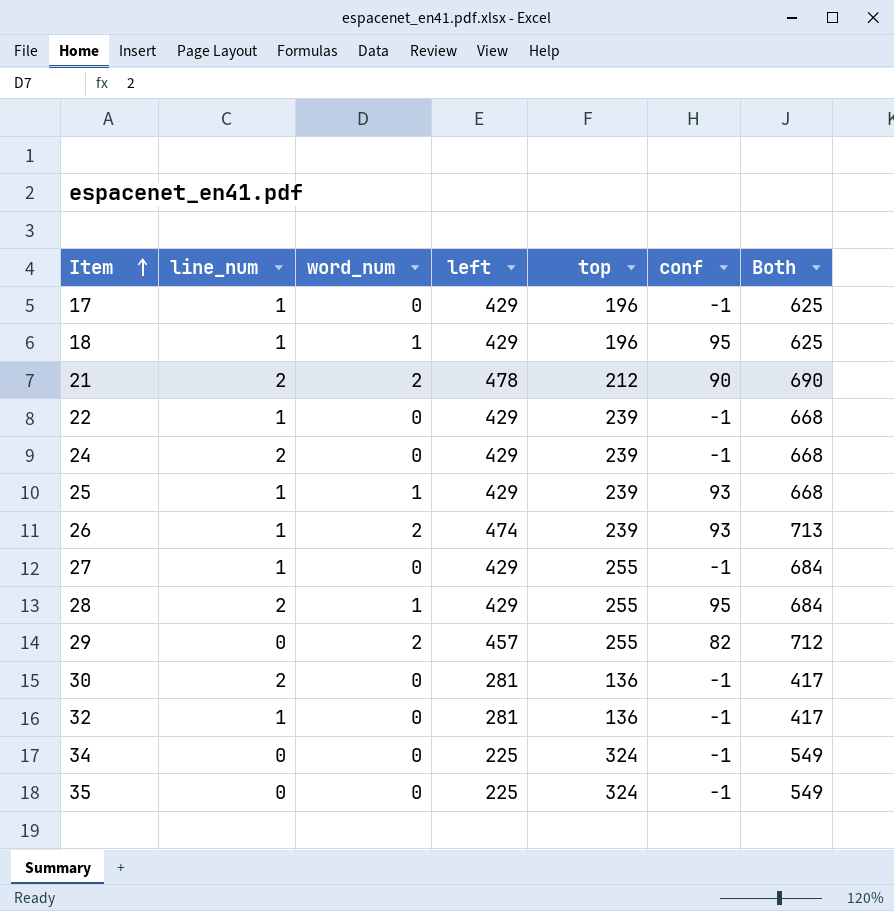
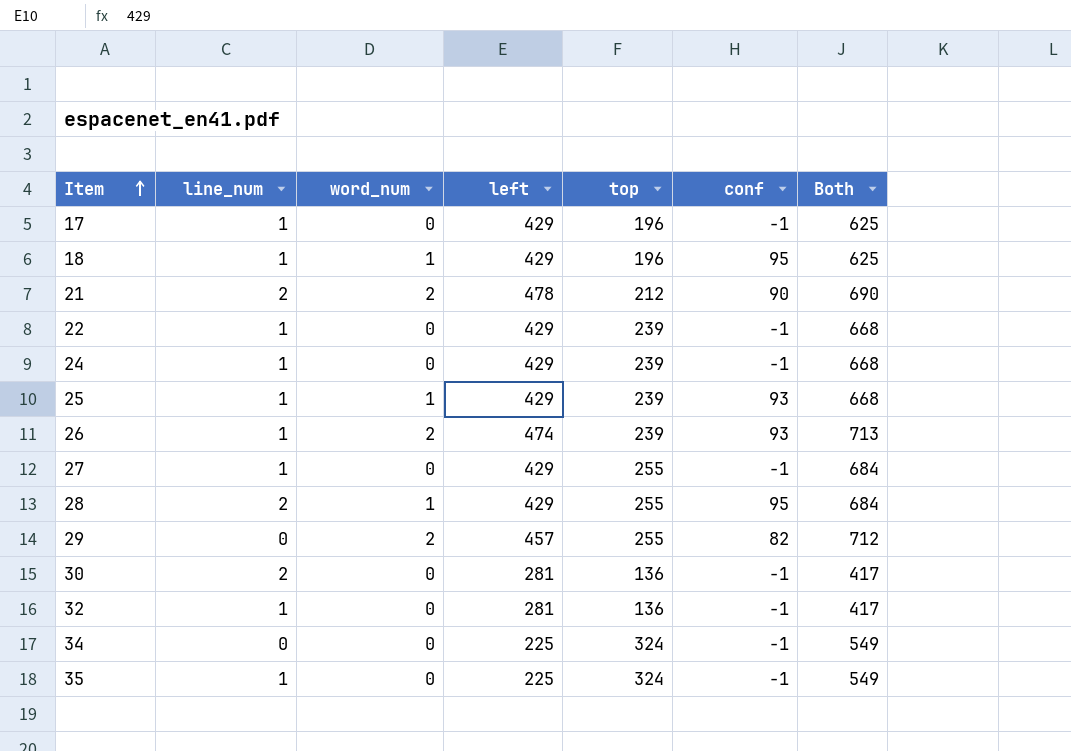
24 | line_num: 2 -> 1
35 | line_num: 0 -> 1

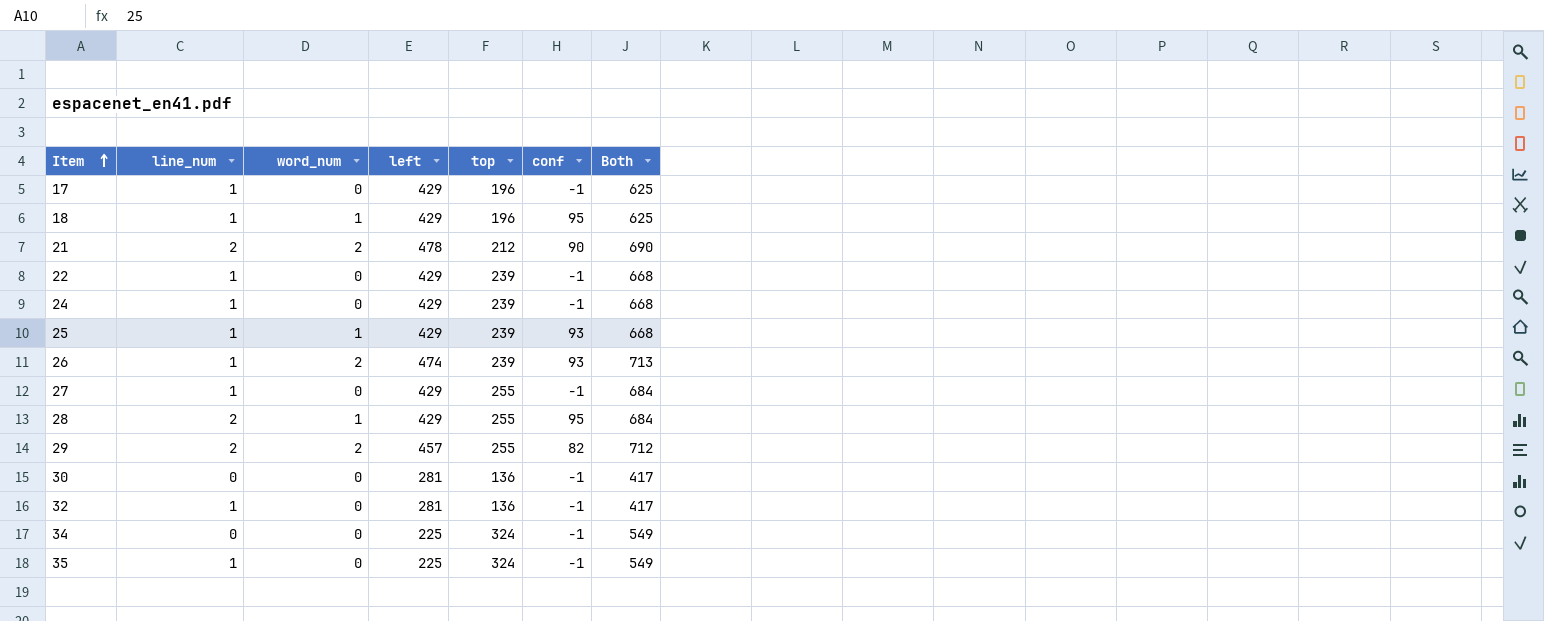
29 | line_num: 0 -> 2
30 | line_num: 2 -> 0

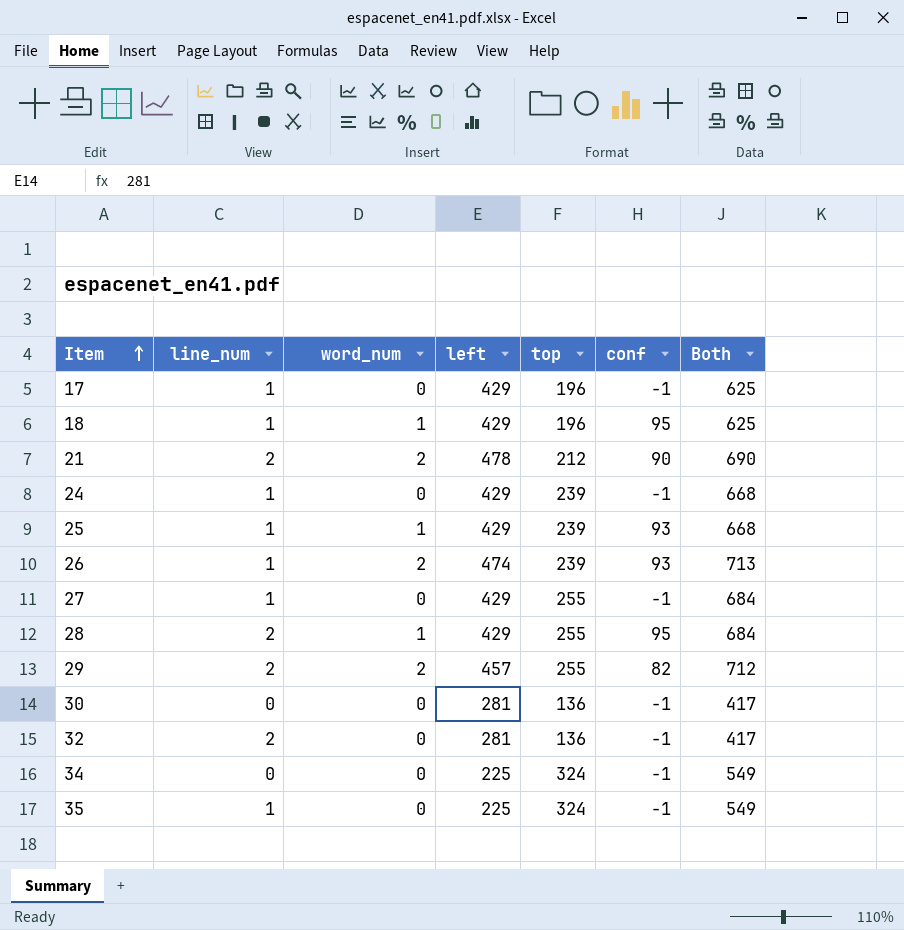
row 22: 1 | 0 | 429 | 239 | -1 | 668 -> none
32 | line_num: 1 -> 2

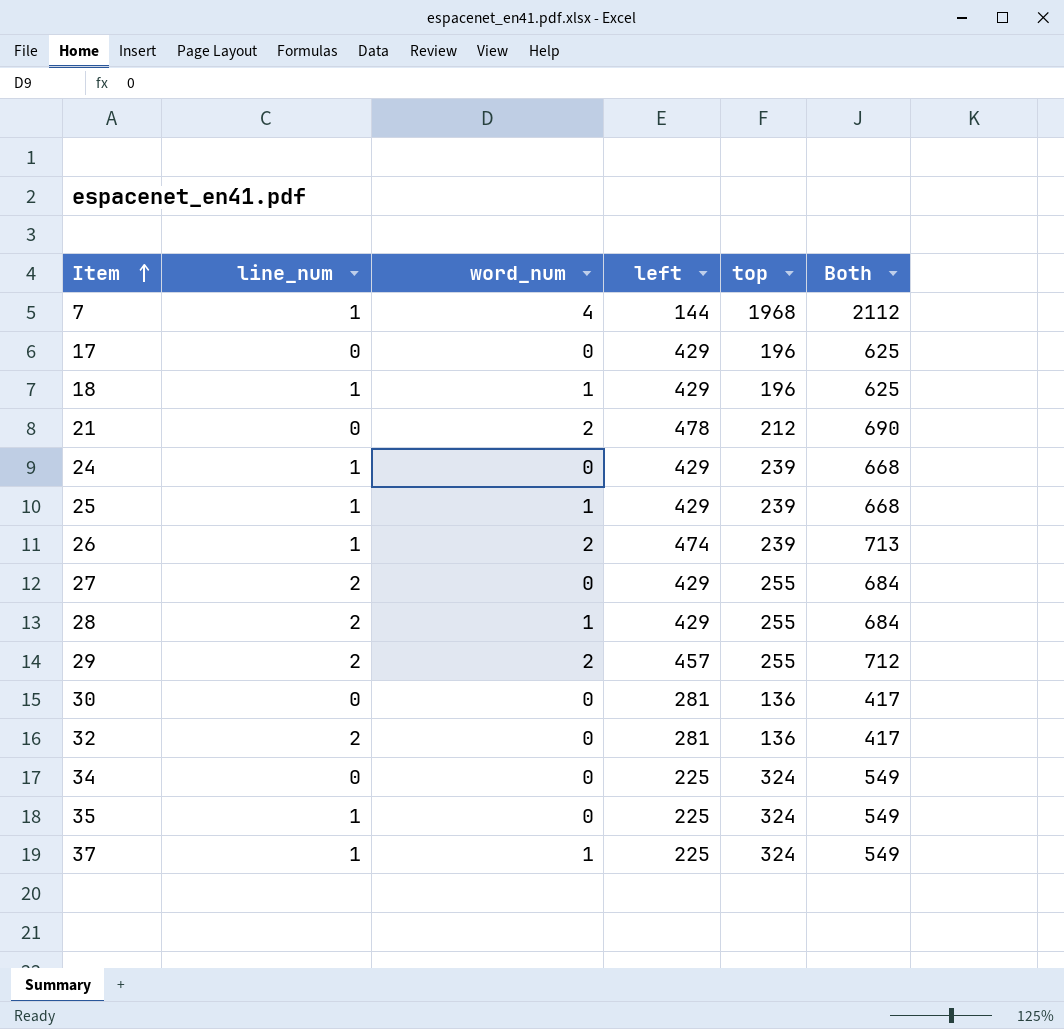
column conf | position: 6 -> none
row 7: none -> 1 | 4 | 144 | 1968 | 2112
17 | line_num: 1 -> 0
21 | line_num: 2 -> 0
27 | line_num: 1 -> 2
row 37: none -> 1 | 1 | 225 | 324 | 549

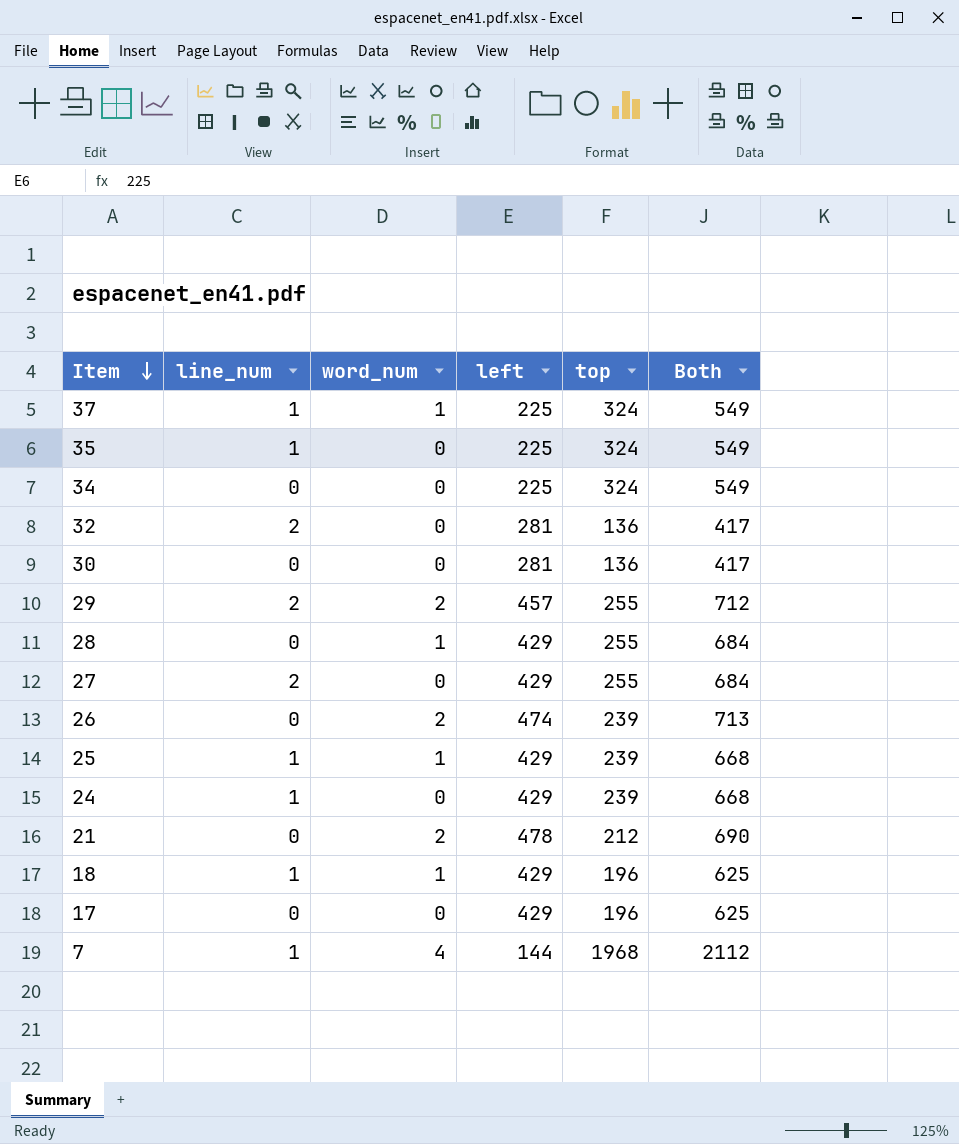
row order: Item ascending -> Item descending
28 | line_num: 2 -> 0
26 | line_num: 1 -> 0

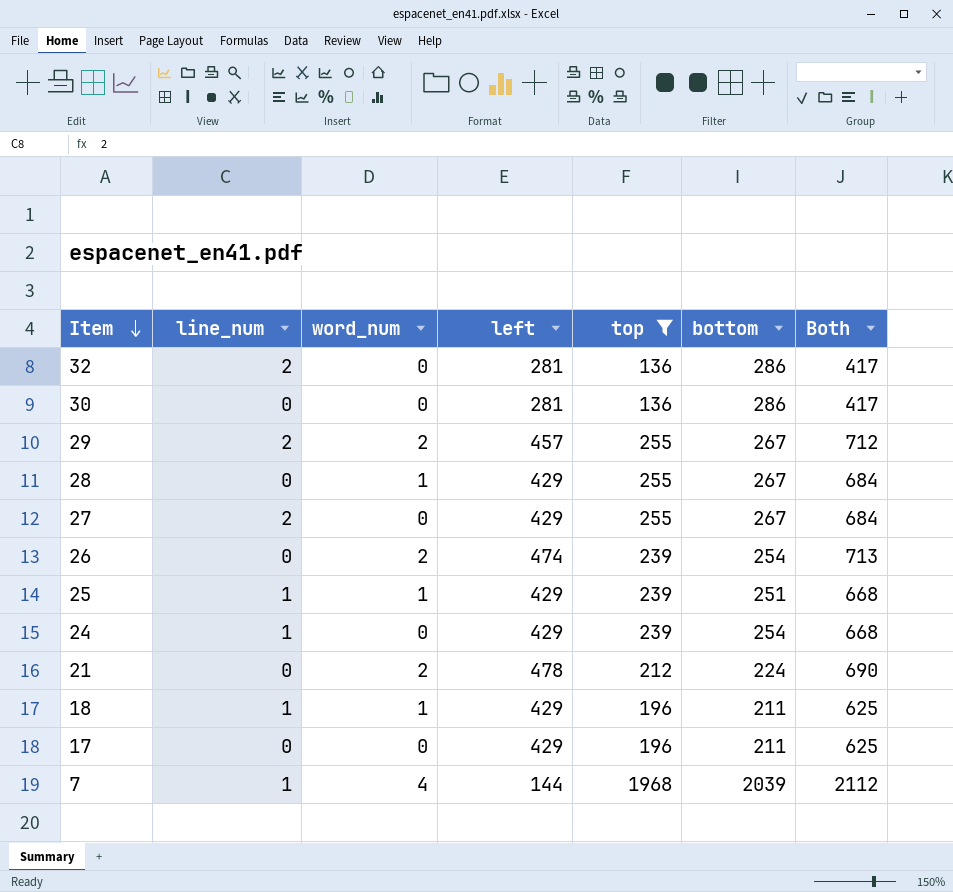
filter: none -> top != 324
column bottom | position: none -> 6

